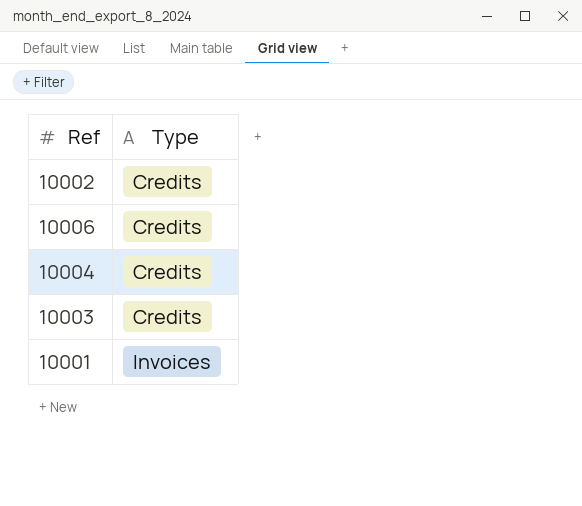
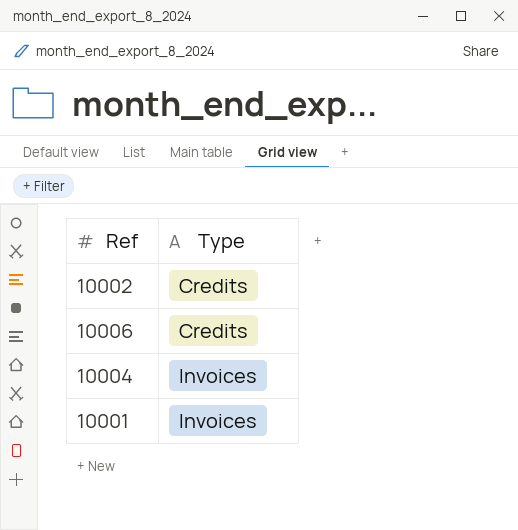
row 10003: Credits -> none
10004 | Type: Credits -> Invoices

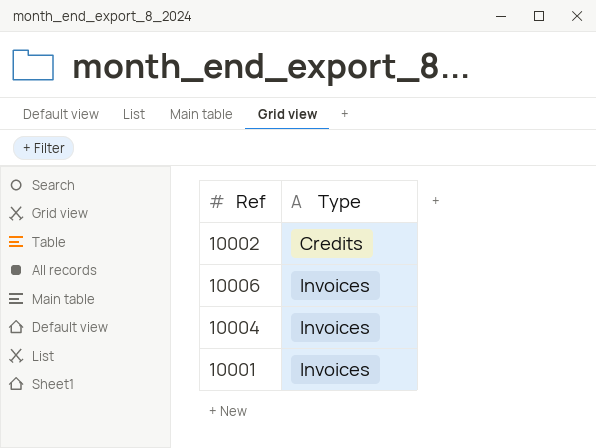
10006 | Type: Credits -> Invoices

